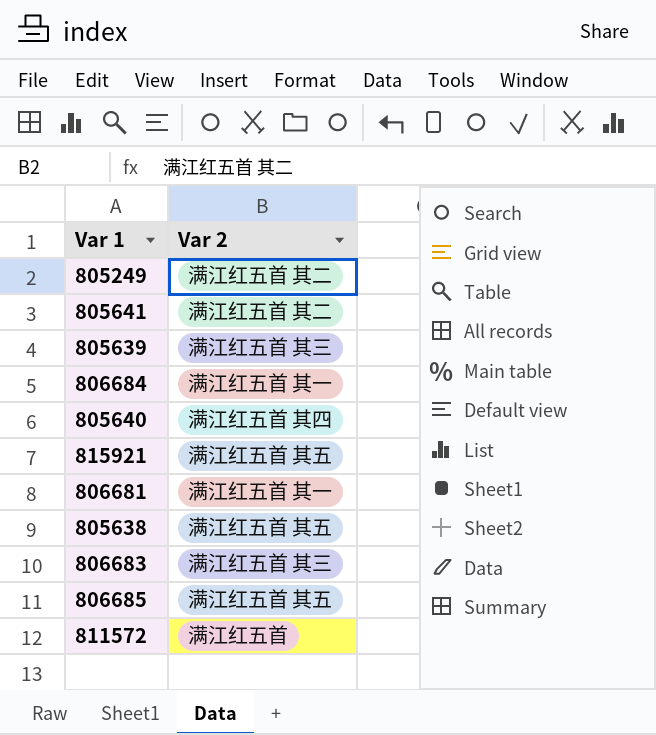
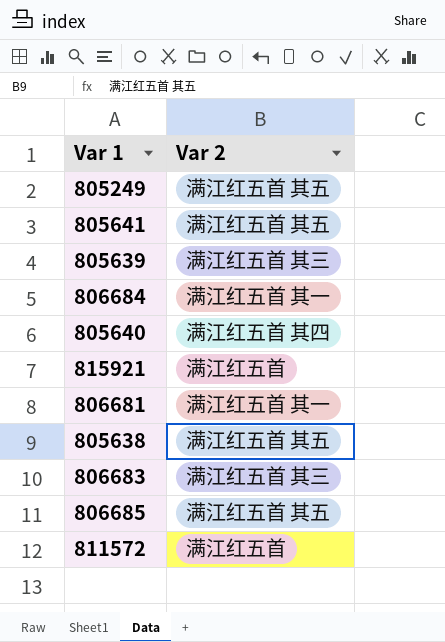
805249 | Var 2: 满江红五首 其二 -> 满江红五首 其五
805641 | Var 2: 满江红五首 其二 -> 满江红五首 其五
815921 | Var 2: 满江红五首 其五 -> 满江红五首

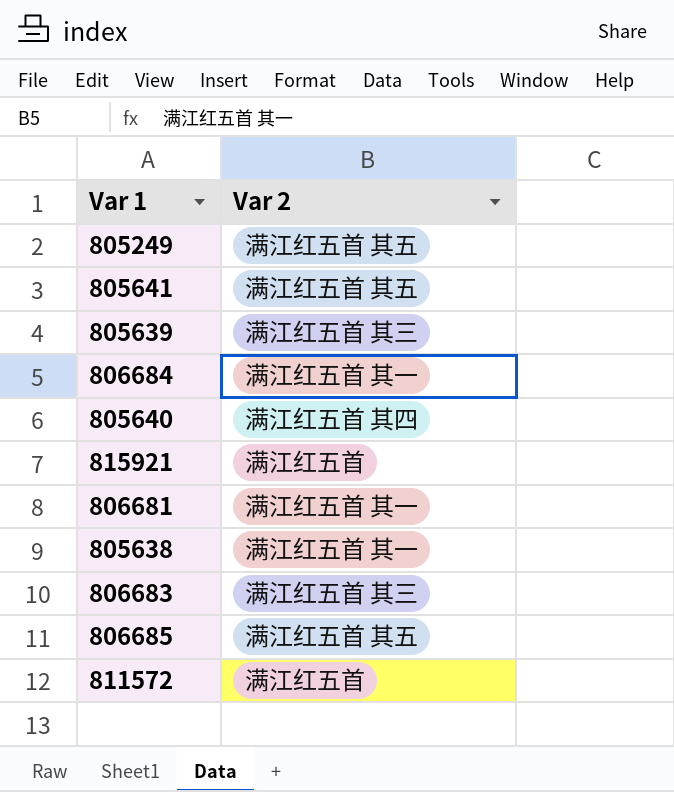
805638 | Var 2: 满江红五首 其五 -> 满江红五首 其一

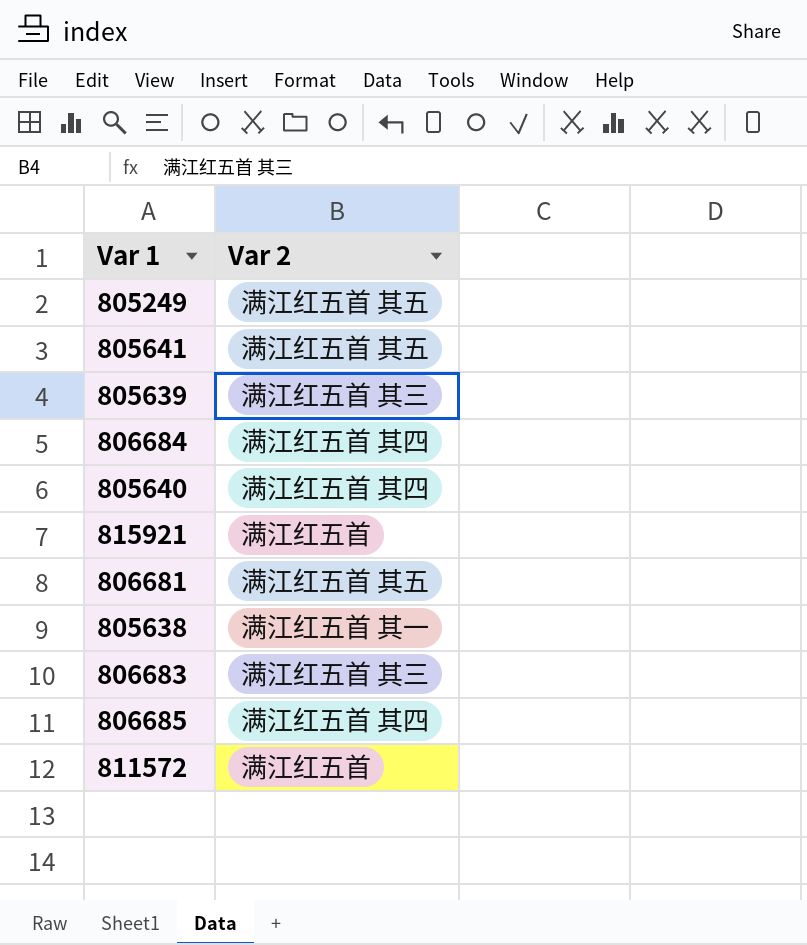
806684 | Var 2: 满江红五首 其一 -> 满江红五首 其四
806681 | Var 2: 满江红五首 其一 -> 满江红五首 其五
806685 | Var 2: 满江红五首 其五 -> 满江红五首 其四

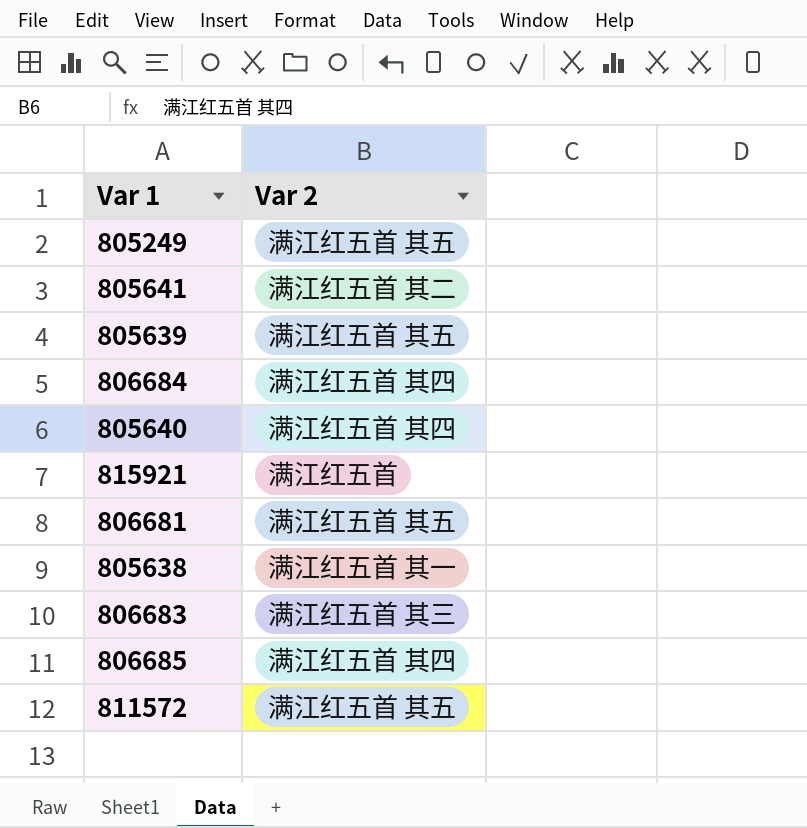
805641 | Var 2: 满江红五首 其五 -> 满江红五首 其二
805639 | Var 2: 满江红五首 其三 -> 满江红五首 其五
811572 | Var 2: 满江红五首 -> 满江红五首 其五

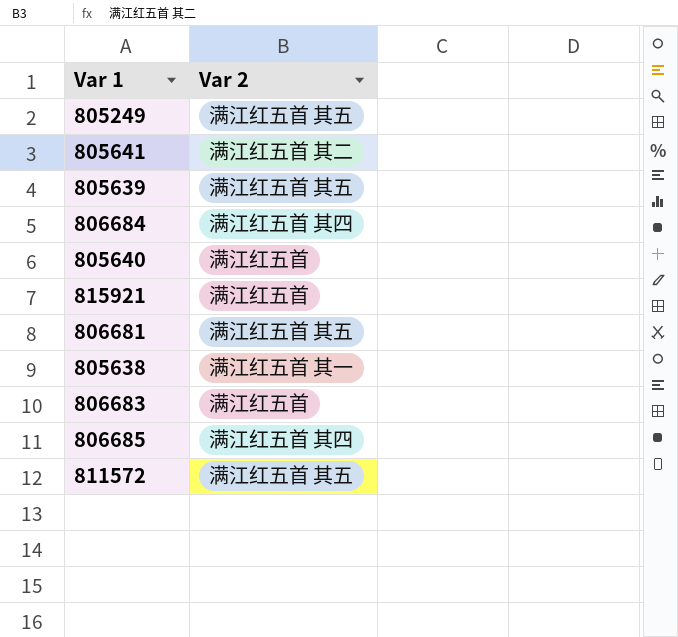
805640 | Var 2: 满江红五首 其四 -> 满江红五首
806683 | Var 2: 满江红五首 其三 -> 满江红五首

